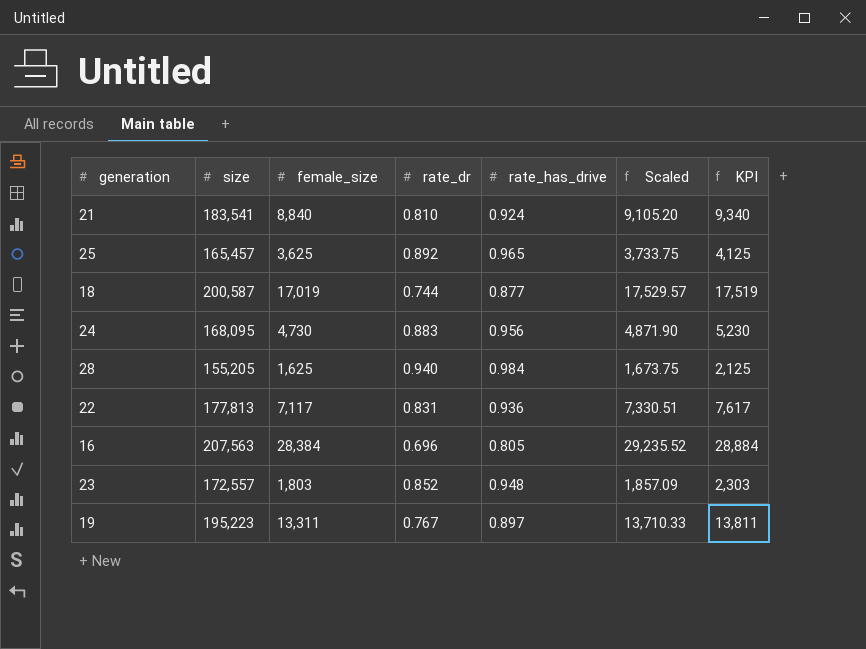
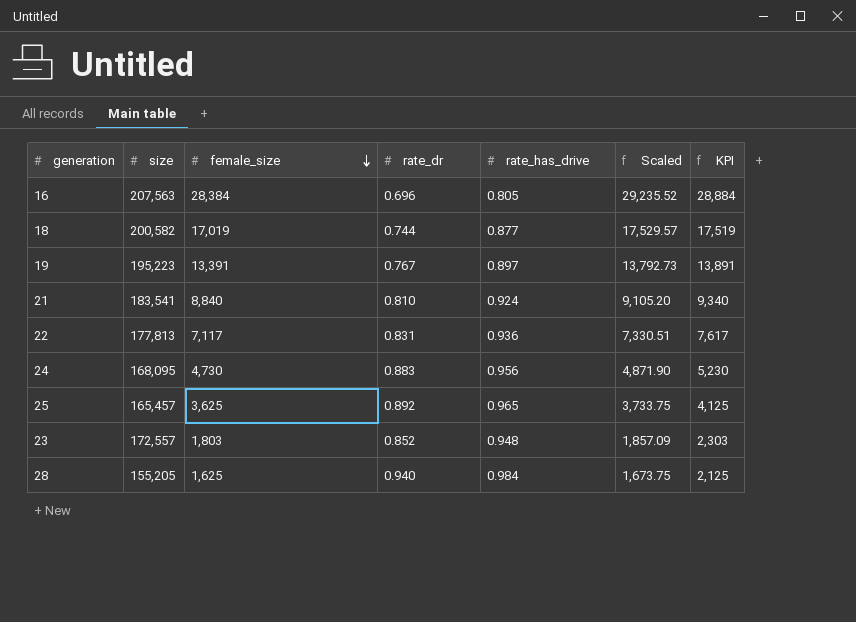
row order: none -> female_size descending
18 | size: 200,587 -> 200,582
19 | female_size: 13,311 -> 13,391
19 | Scaled: 13,710.33 -> 13,792.73
19 | KPI: 13,811 -> 13,891

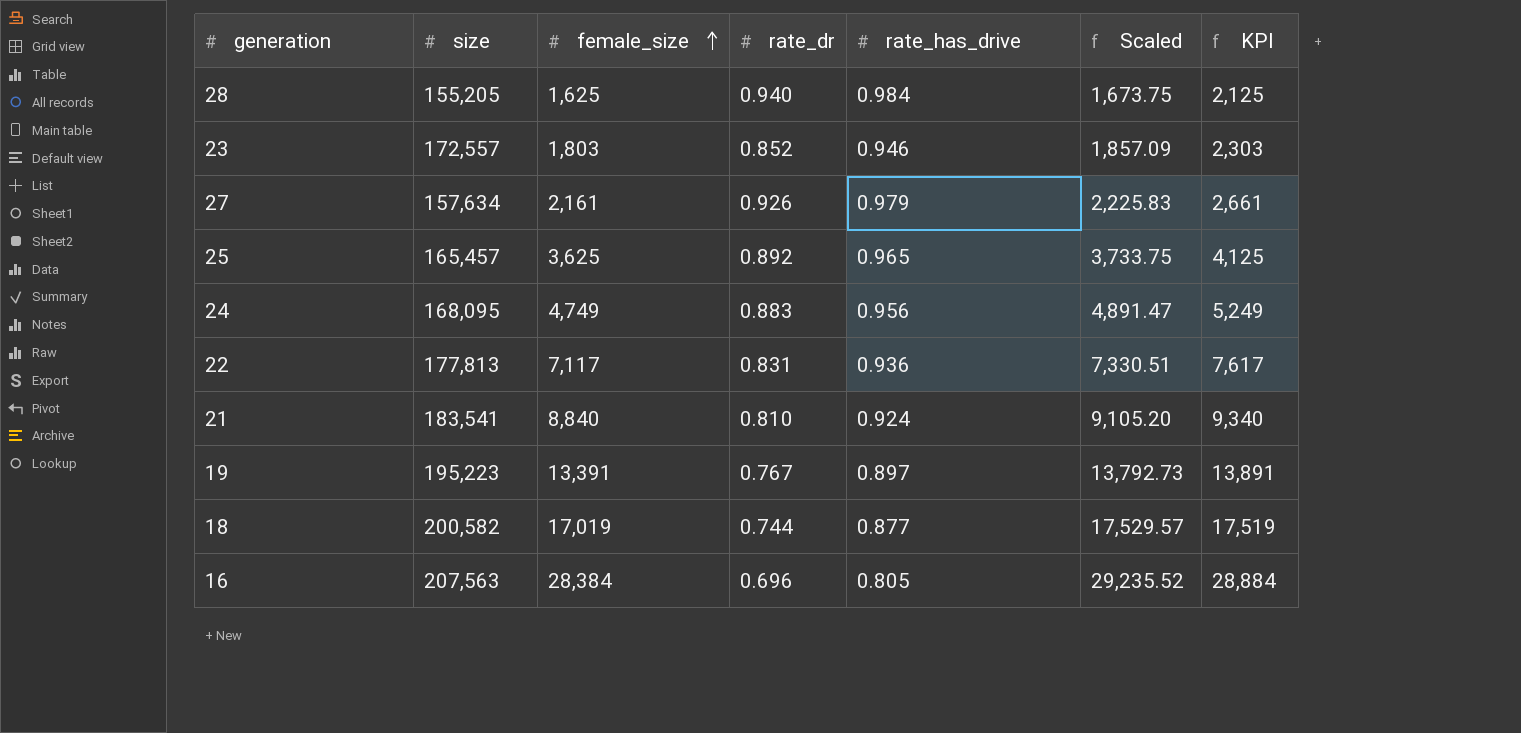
row order: female_size descending -> female_size ascending
23 | rate_has_drive: 0.948 -> 0.946
row 27: none -> 157,634 | 2,161 | 0.926 | 0.979 | 2,225.83 | 2,661
24 | female_size: 4,730 -> 4,749
24 | Scaled: 4,871.90 -> 4,891.47
24 | KPI: 5,230 -> 5,249

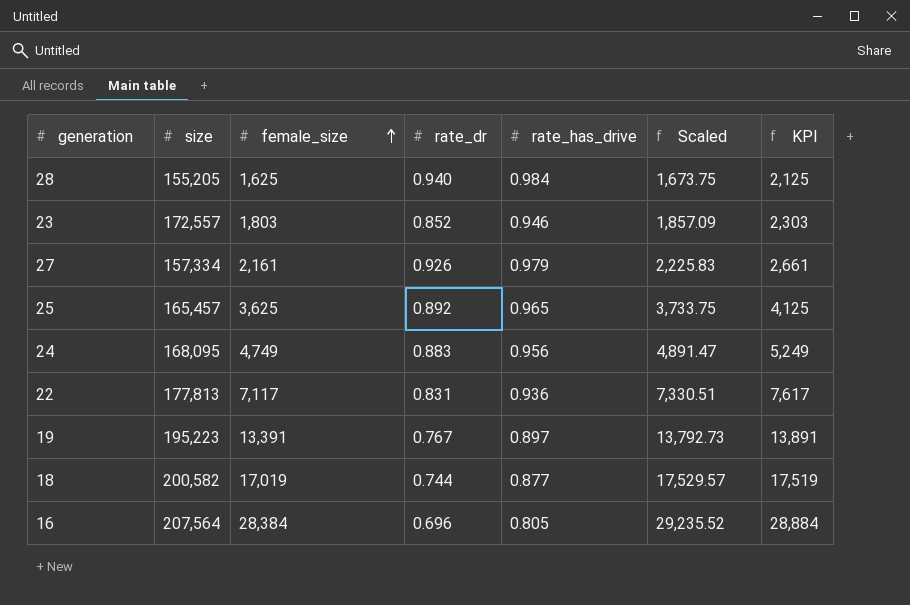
row 21: 183,541 | 8,840 | 0.810 | 0.924 | 9,105.20 | 9,340 -> none
27 | size: 157,634 -> 157,334
16 | size: 207,563 -> 207,564

